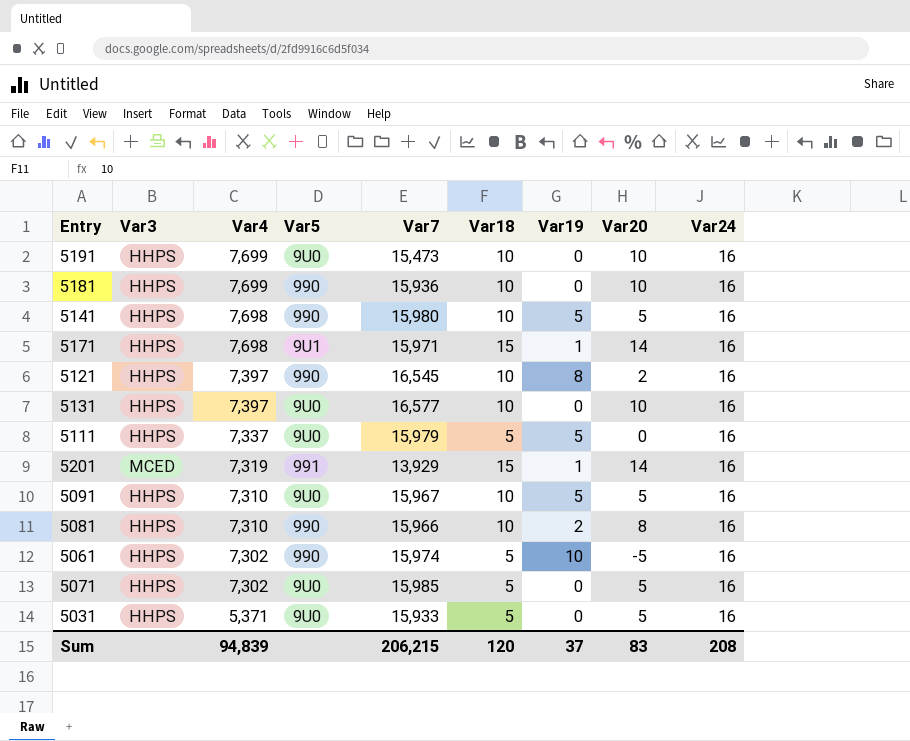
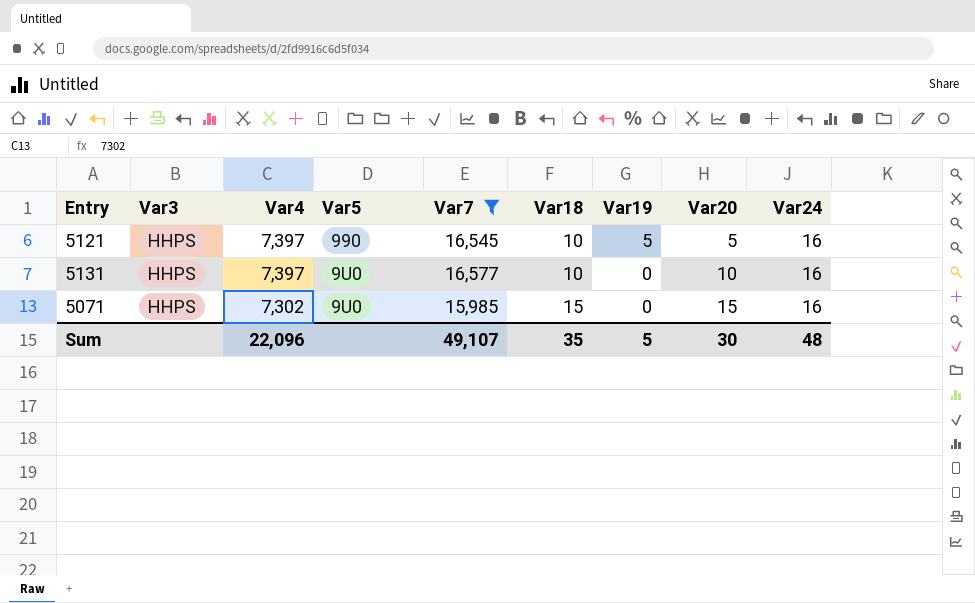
filter: none -> Var7 >= 15,985
5121 | Var19: 8 -> 5
5121 | Var20: 2 -> 5
5071 | Var18: 5 -> 15
5071 | Var20: 5 -> 15
Sum | Var4: 94,839 -> 22,096
Sum | Var7: 206,215 -> 49,107
Sum | Var18: 120 -> 35
Sum | Var19: 37 -> 5
Sum | Var20: 83 -> 30
Sum | Var24: 208 -> 48

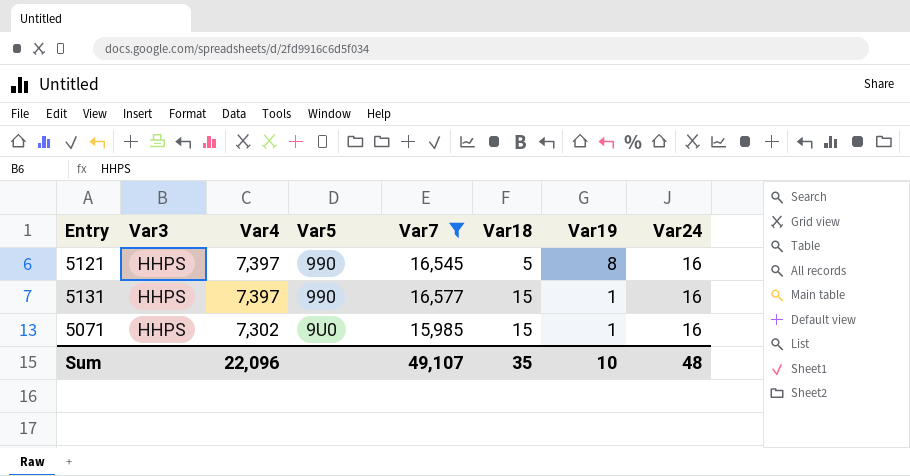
column Var20 | formula: [Var18] - [Var19] -> none
5121 | Var18: 10 -> 5
5121 | Var19: 5 -> 8
5131 | Var5: 9U0 -> 990
5131 | Var18: 10 -> 15
5131 | Var19: 0 -> 1
5071 | Var19: 0 -> 1
Sum | Var19: 5 -> 10

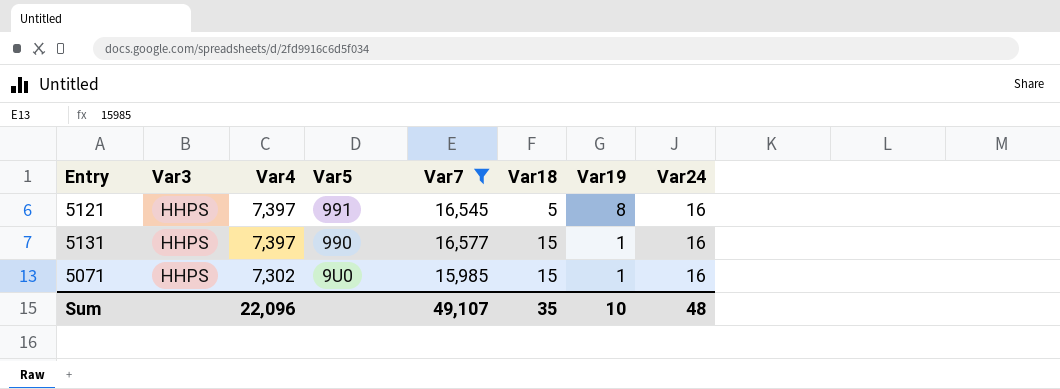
5121 | Var5: 990 -> 991

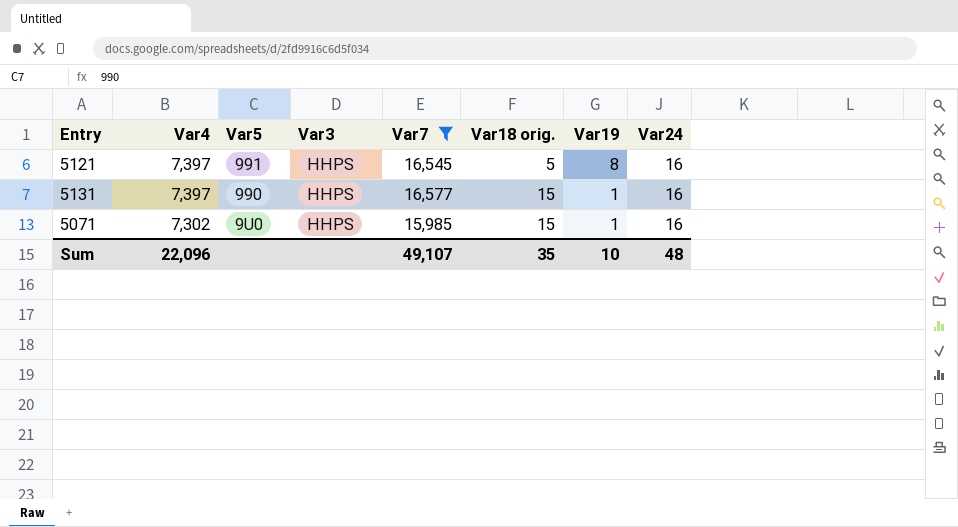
column Var3 | position: 2 -> 4
column name: Var18 -> Var18 orig.

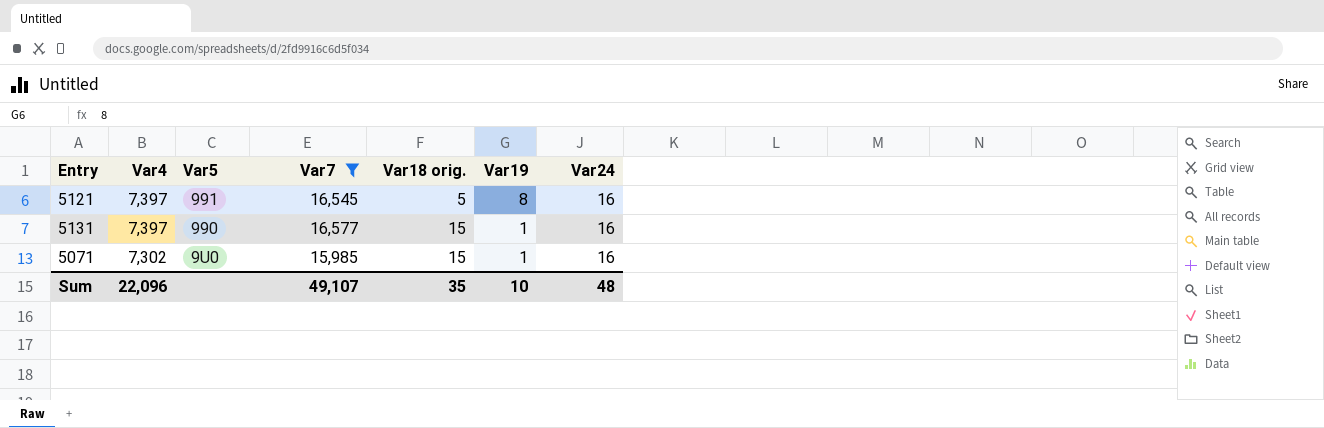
column Var3 | position: 4 -> none

